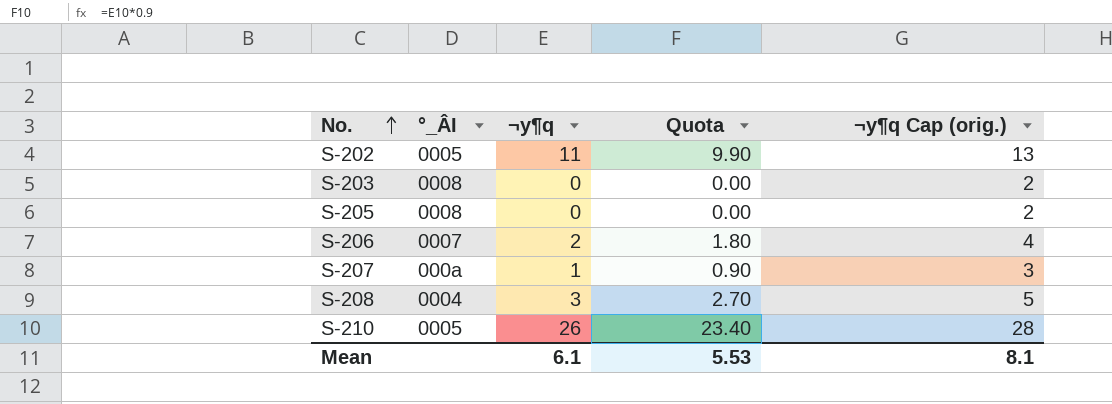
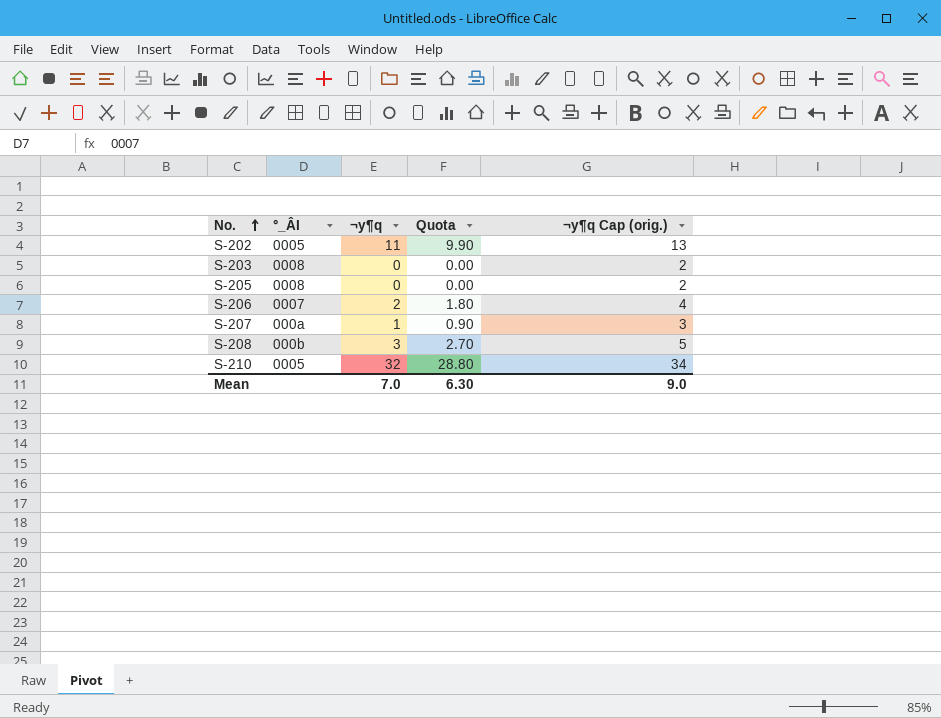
S-208 | °_ÂI: 0004 -> 000b
S-210 | ¬y¶q: 26 -> 32
S-210 | Quota: 23.40 -> 28.80
S-210 | ¬y¶q Cap (orig.): 28 -> 34
Mean | ¬y¶q: 6.1 -> 7.0
Mean | Quota: 5.53 -> 6.30
Mean | ¬y¶q Cap (orig.): 8.1 -> 9.0

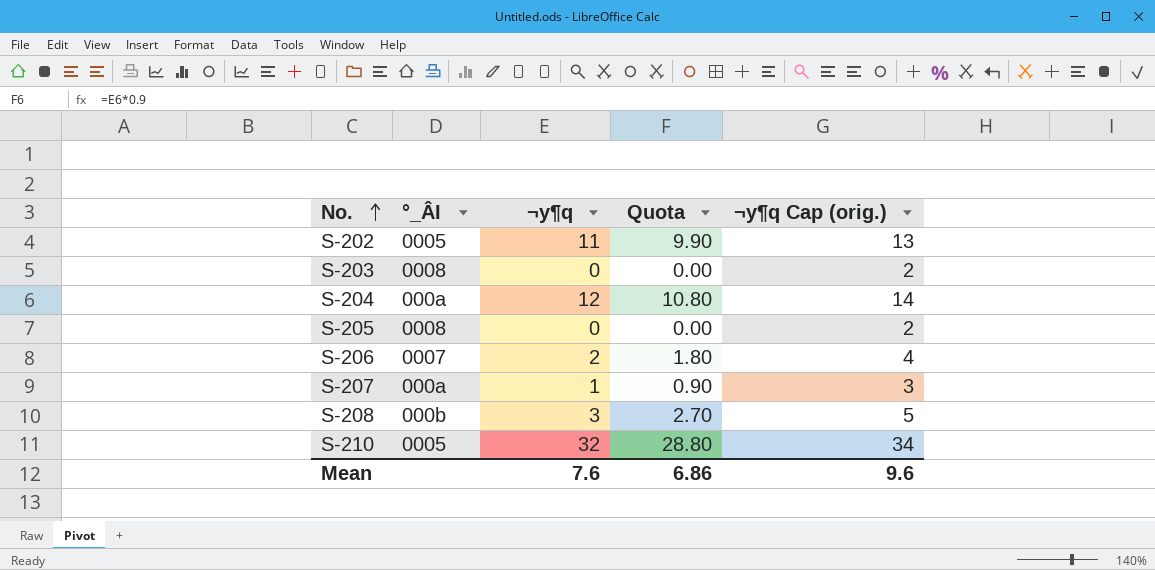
row S-204: none -> 000a | 12 | 10.80 | 14
Mean | ¬y¶q: 7.0 -> 7.6
Mean | Quota: 6.30 -> 6.86
Mean | ¬y¶q Cap (orig.): 9.0 -> 9.6

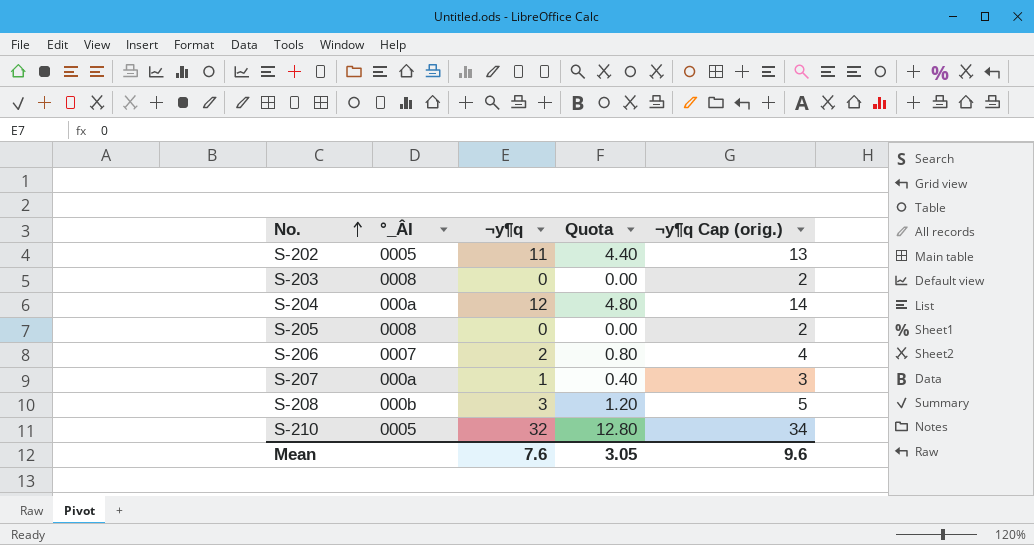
column Quota | formula: [¬y¶q] * 0.9 -> [¬y¶q] * 0.4
Mean | Quota: 6.86 -> 3.05

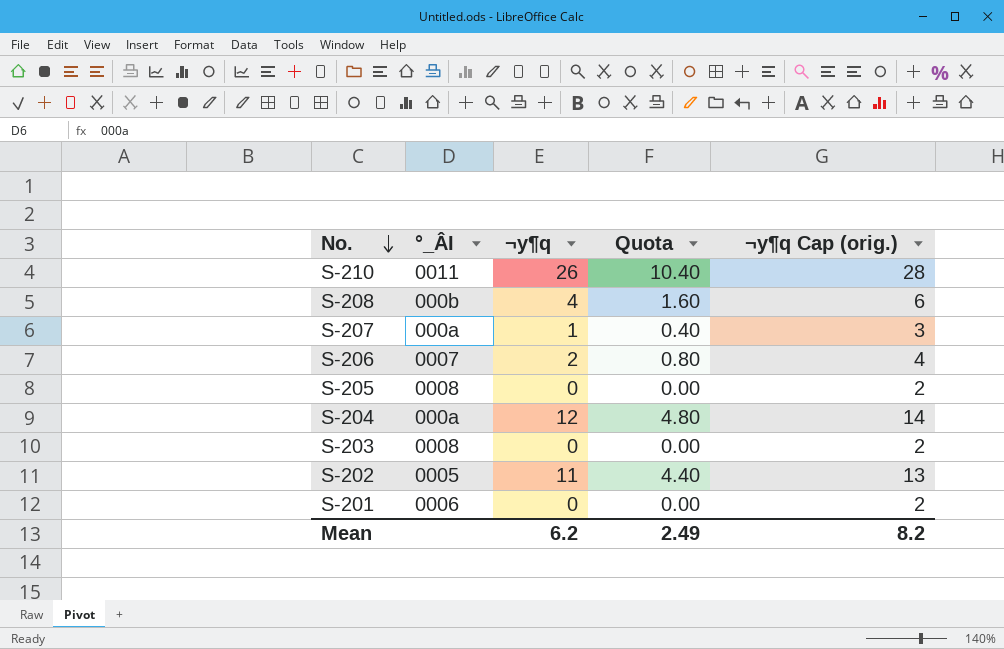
row order: No. ascending -> No. descending
S-210 | °_ÂI: 0005 -> 0011
S-210 | ¬y¶q: 32 -> 26
S-210 | Quota: 12.80 -> 10.40
S-210 | ¬y¶q Cap (orig.): 34 -> 28
S-208 | ¬y¶q: 3 -> 4
S-208 | Quota: 1.20 -> 1.60
S-208 | ¬y¶q Cap (orig.): 5 -> 6
row S-201: none -> 0006 | 0 | 0.00 | 2
Mean | ¬y¶q: 7.6 -> 6.2
Mean | Quota: 3.05 -> 2.49
Mean | ¬y¶q Cap (orig.): 9.6 -> 8.2

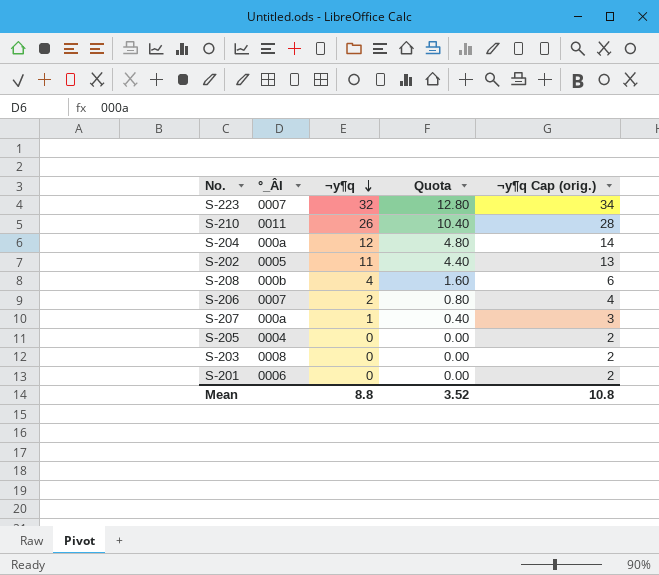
row order: No. descending -> ¬y¶q descending
row S-223: none -> 0007 | 32 | 12.80 | 34
S-205 | °_ÂI: 0008 -> 0004
Mean | ¬y¶q: 6.2 -> 8.8
Mean | Quota: 2.49 -> 3.52
Mean | ¬y¶q Cap (orig.): 8.2 -> 10.8

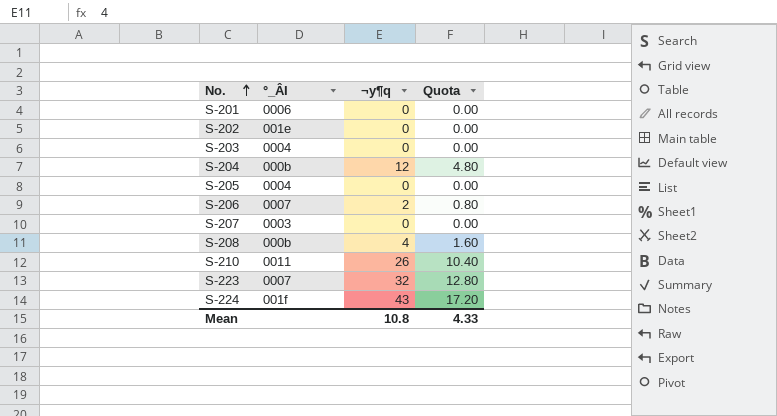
row order: ¬y¶q descending -> No. ascending
column ¬y¶q Cap (orig.) | formula: [¬y¶q] + 2 -> none
S-202 | °_ÂI: 0005 -> 001e
S-202 | ¬y¶q: 11 -> 0
S-202 | Quota: 4.40 -> 0.00
S-203 | °_ÂI: 0008 -> 0004
S-204 | °_ÂI: 000a -> 000b
S-207 | °_ÂI: 000a -> 0003
S-207 | ¬y¶q: 1 -> 0
S-207 | Quota: 0.40 -> 0.00
row S-224: none -> 001f | 43 | 17.20
Mean | ¬y¶q: 8.8 -> 10.8
Mean | Quota: 3.52 -> 4.33

